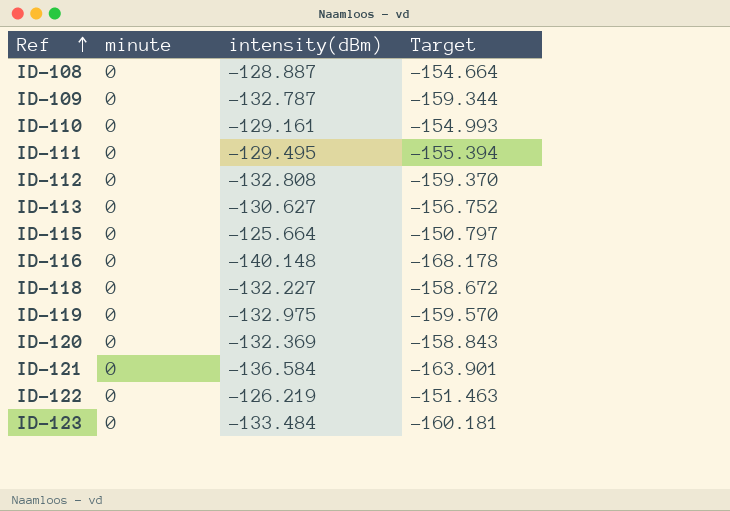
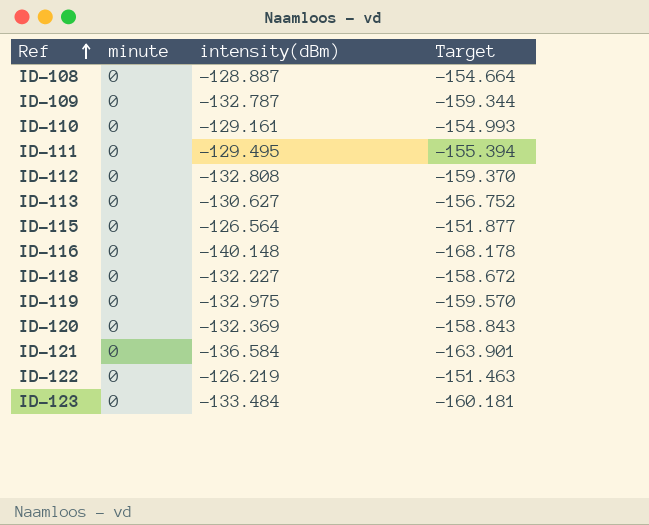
ID-115 | intensity(dBm): -125.664 -> -126.564
ID-115 | Target: -150.797 -> -151.877

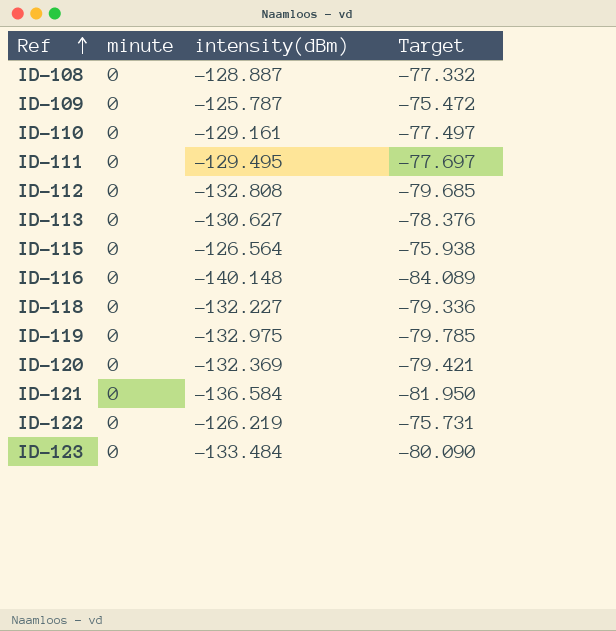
column Target | formula: [intensity(dBm)] * 1.2 -> [intensity(dBm)] * 0.6
ID-109 | intensity(dBm): -132.787 -> -125.787

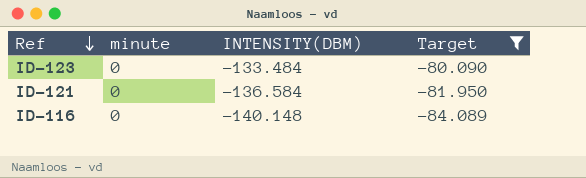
filter: none -> Target <= -80.090
row order: Ref ascending -> Ref descending
column name: intensity(dBm) -> INTENSITY(DBM)

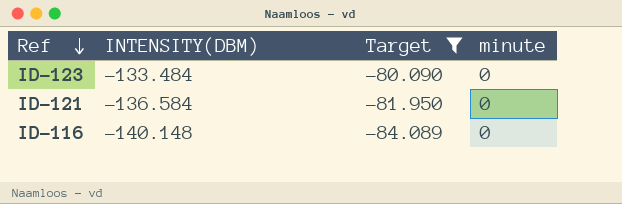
column minute | position: 2 -> 4

